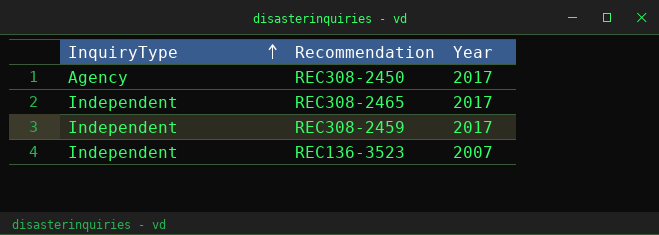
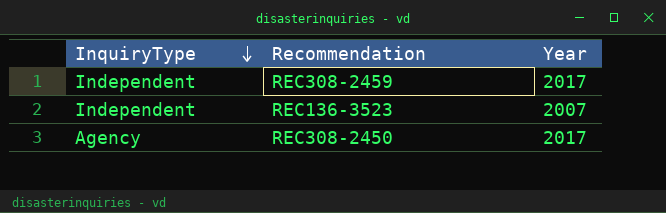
row order: InquiryType ascending -> InquiryType descending
row REC308-2465: Independent | 2017 -> none

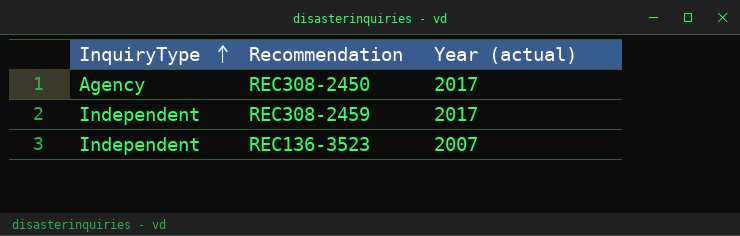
row order: InquiryType descending -> InquiryType ascending
column name: Year -> Year (actual)

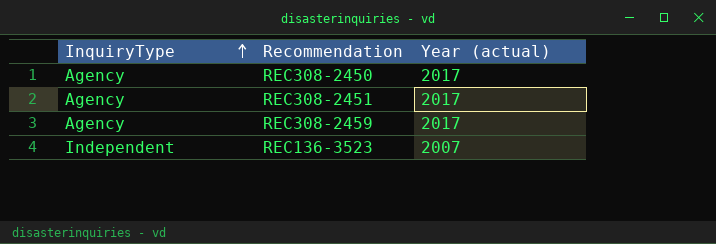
row REC308-2451: none -> Agency | 2017
REC308-2459 | InquiryType: Independent -> Agency

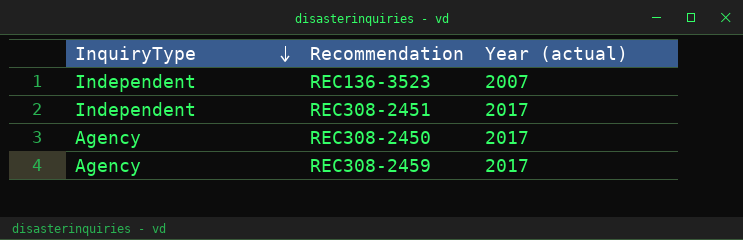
row order: InquiryType ascending -> InquiryType descending
REC308-2451 | InquiryType: Agency -> Independent

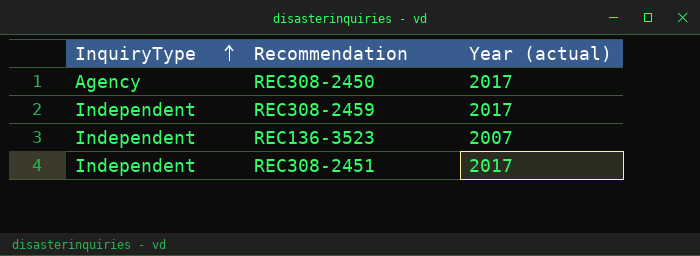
row order: InquiryType descending -> InquiryType ascending
REC308-2459 | InquiryType: Agency -> Independent

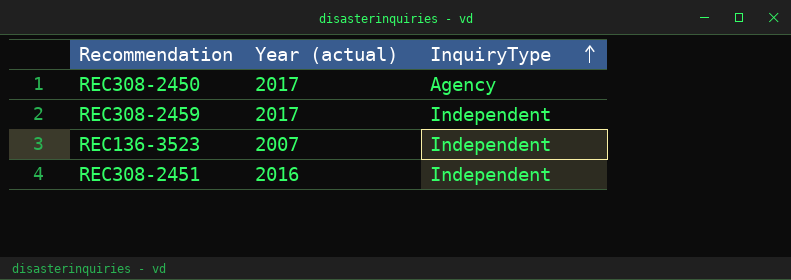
column InquiryType | position: 1 -> 3
REC308-2451 | Year (actual): 2017 -> 2016

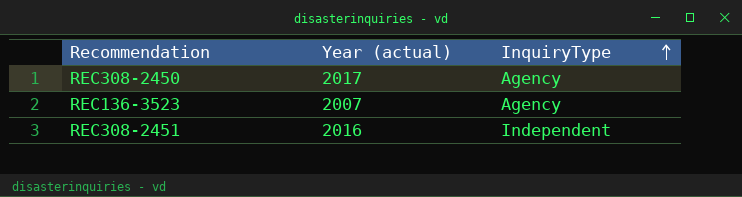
row REC308-2459: 2017 | Independent -> none
REC136-3523 | InquiryType: Independent -> Agency

